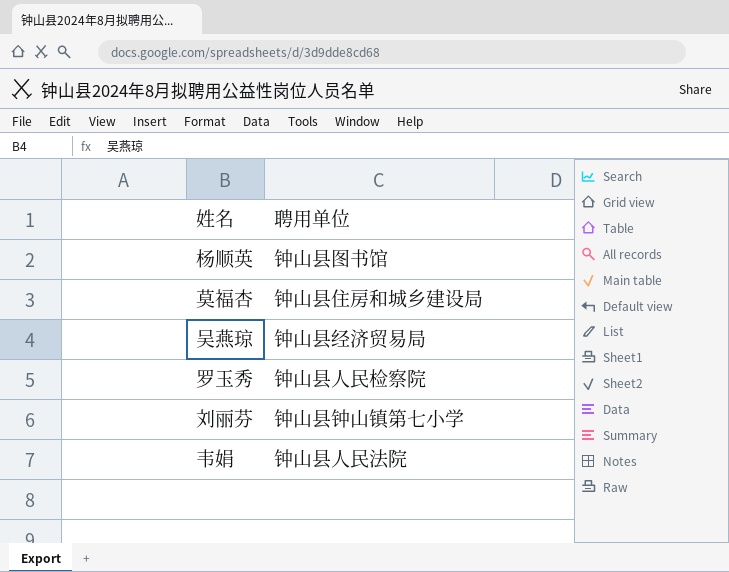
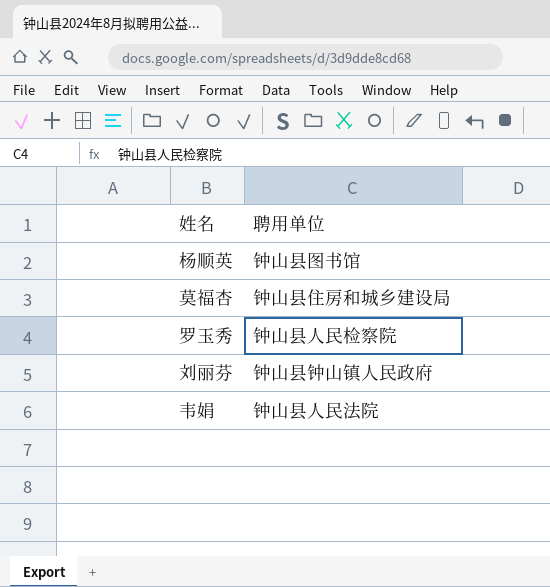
row 吴燕琼: 钟山县经济贸易局 -> none
刘丽芬 | 聘用单位: 钟山县钟山镇第七小学 -> 钟山县钟山镇人民政府

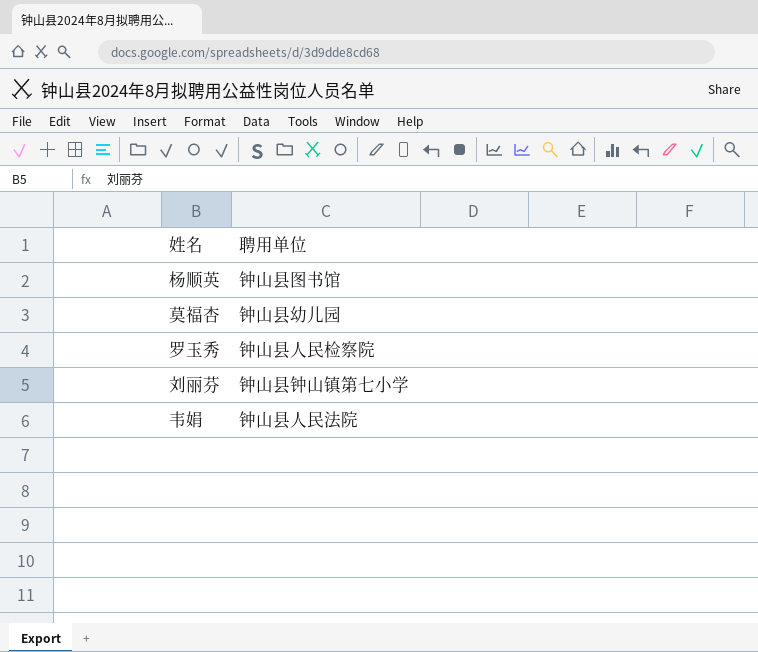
莫福杏 | 聘用单位: 钟山县住房和城乡建设局 -> 钟山县幼儿园
刘丽芬 | 聘用单位: 钟山县钟山镇人民政府 -> 钟山县钟山镇第七小学

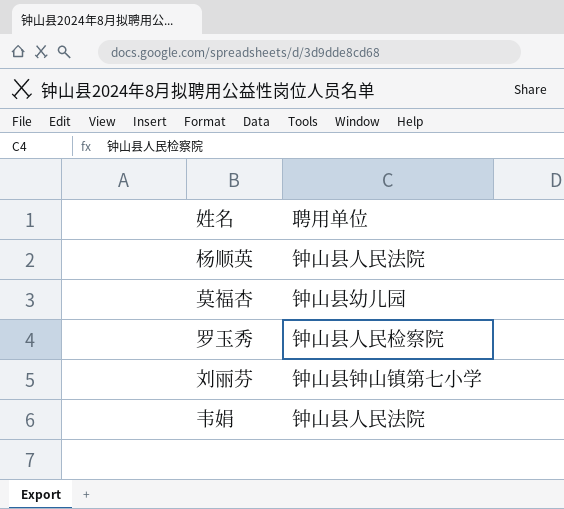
杨顺英 | 聘用单位: 钟山县图书馆 -> 钟山县人民法院

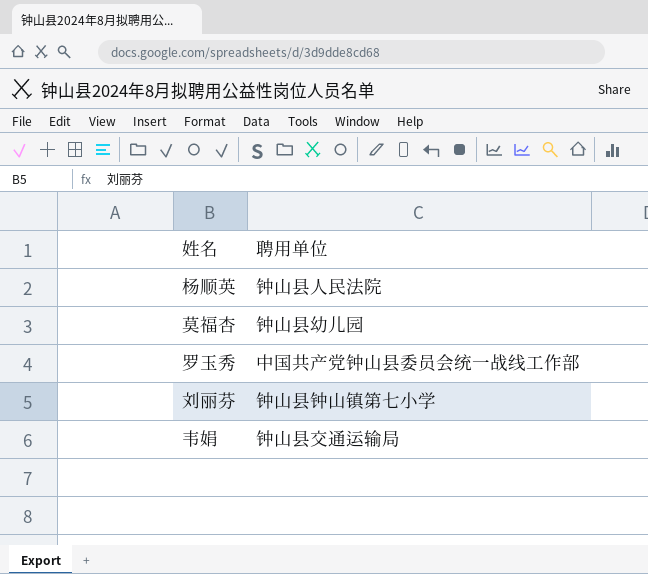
罗玉秀 | 聘用单位: 钟山县人民检察院 -> 中国共产党钟山县委员会统一战线工作部
韦娟 | 聘用单位: 钟山县人民法院 -> 钟山县交通运输局

